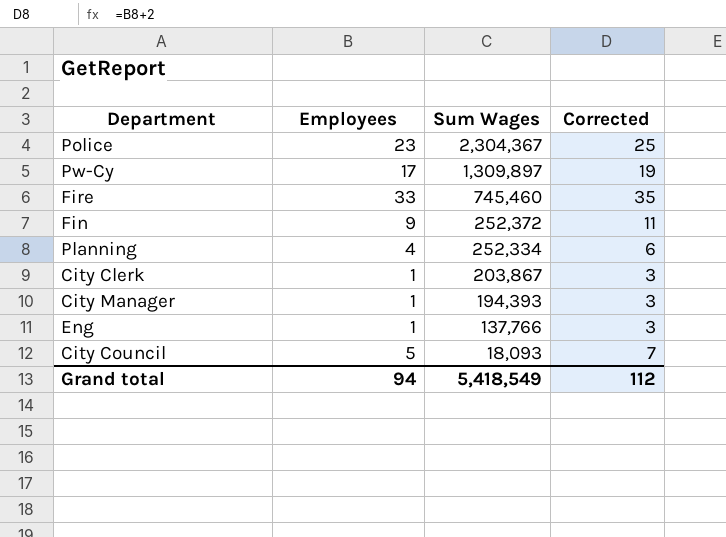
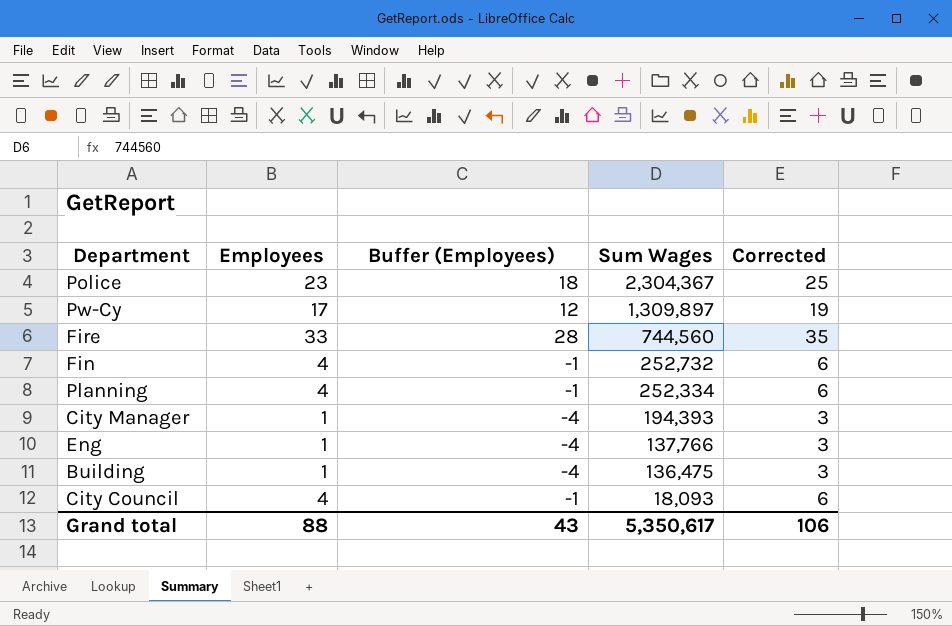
column Buffer (Employees) | formula: none -> [Employees] - 5
row City Clerk: 1 | 203,867 | 3 -> none
Fire | Sum Wages: 745,460 -> 744,560
Fin | Employees: 9 -> 4
Fin | Sum Wages: 252,372 -> 252,732
Fin | Corrected: 11 -> 6
row Building: none -> 1 | -4 | 136,475 | 3
City Council | Employees: 5 -> 4
City Council | Corrected: 7 -> 6
Grand total | Employees: 94 -> 88
Grand total | Sum Wages: 5,418,549 -> 5,350,617
Grand total | Corrected: 112 -> 106

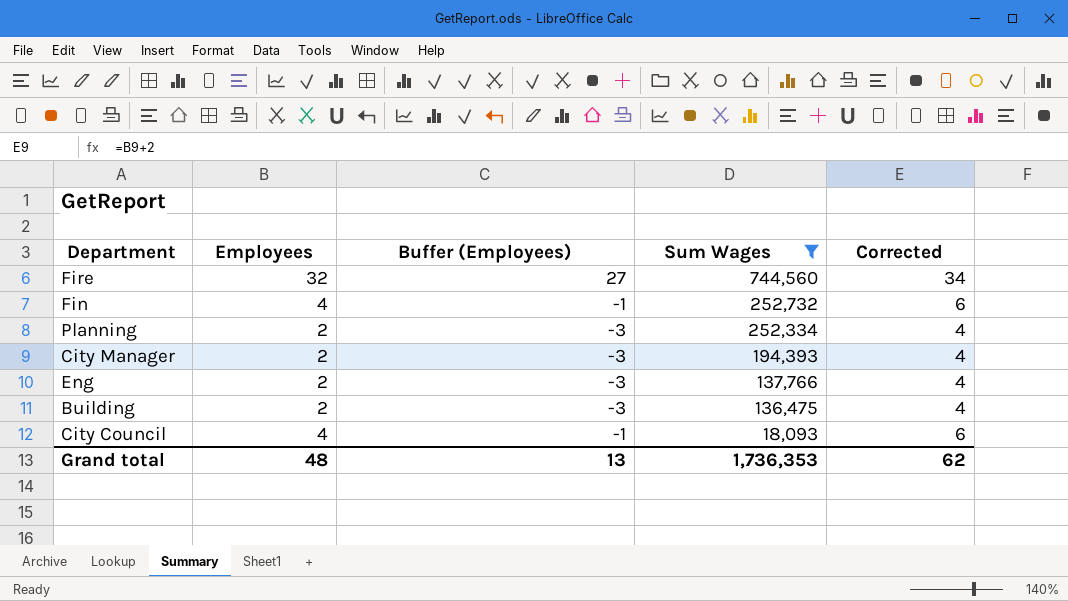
filter: none -> Sum Wages <= 744,560
Fire | Employees: 33 -> 32
Fire | Buffer (Employees): 28 -> 27
Fire | Corrected: 35 -> 34
Planning | Employees: 4 -> 2
Planning | Buffer (Employees): -1 -> -3
Planning | Corrected: 6 -> 4
City Manager | Employees: 1 -> 2
City Manager | Buffer (Employees): -4 -> -3
City Manager | Corrected: 3 -> 4
Eng | Employees: 1 -> 2
Eng | Buffer (Employees): -4 -> -3
Eng | Corrected: 3 -> 4
Building | Employees: 1 -> 2
Building | Buffer (Employees): -4 -> -3
Building | Corrected: 3 -> 4
Grand total | Employees: 88 -> 48
Grand total | Buffer (Employees): 43 -> 13
Grand total | Sum Wages: 5,350,617 -> 1,736,353
Grand total | Corrected: 106 -> 62

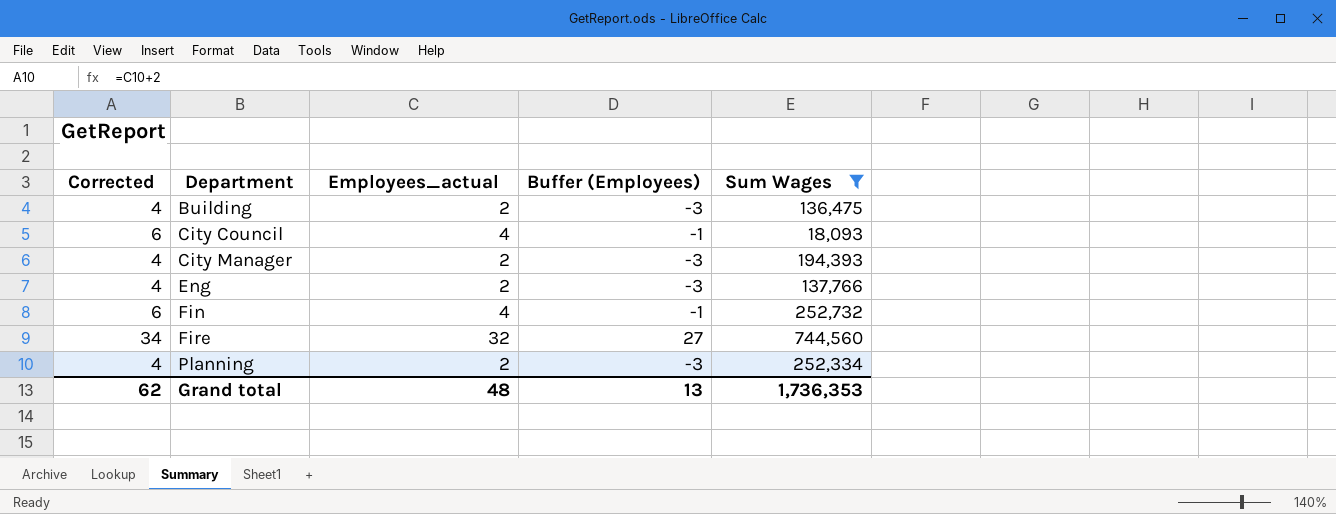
row order: Sum Wages descending -> Department ascending
column Corrected | position: 5 -> 1
column name: Employees -> Employees_actual

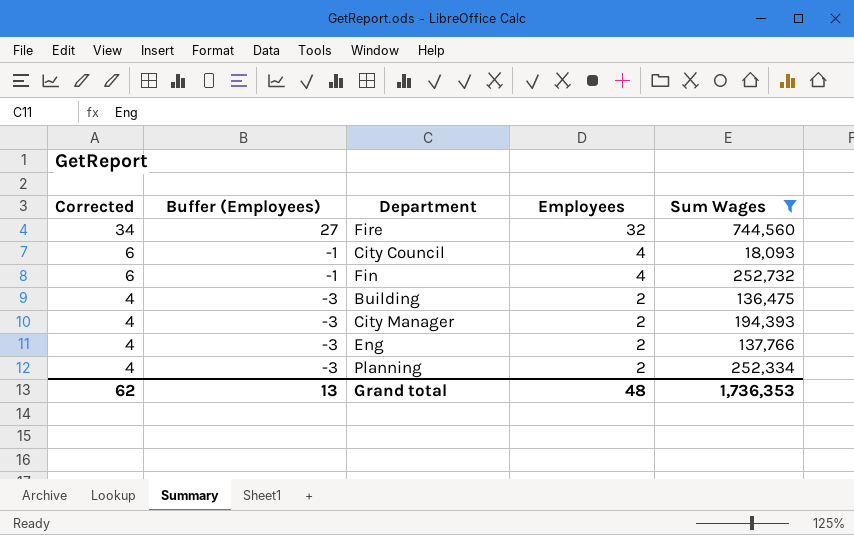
row order: Department ascending -> Corrected descending
column Buffer (Employees) | position: 4 -> 2
column name: Employees_actual -> Employees

